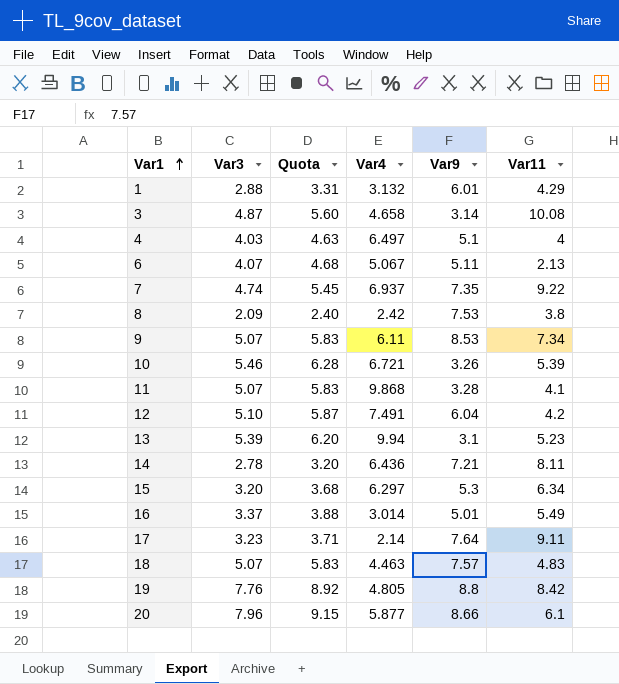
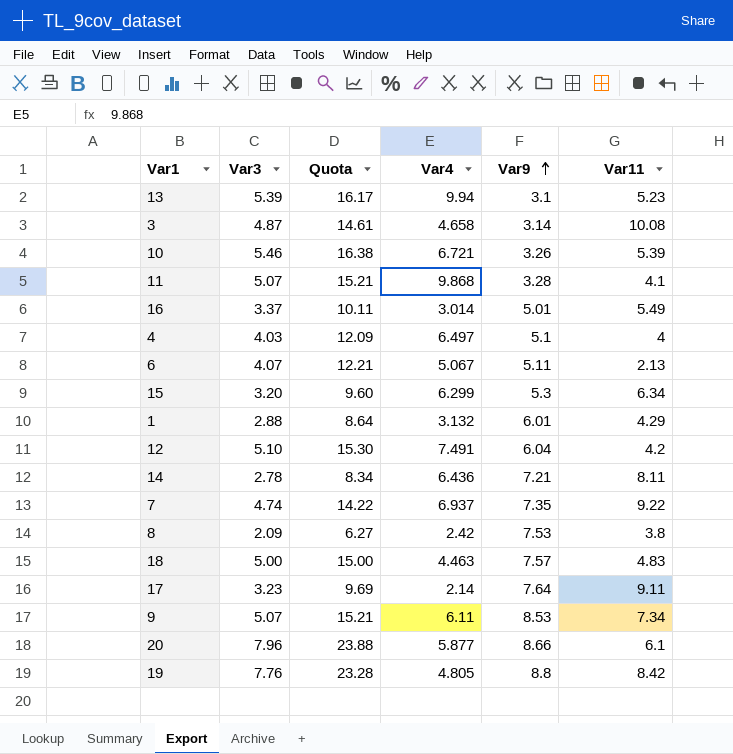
row order: Var1 ascending -> Var9 ascending
column Quota | formula: [Var3] * 1.15 -> [Var3] * 3
15 | Var4: 6.297 -> 6.299
18 | Var3: 5.07 -> 5.00

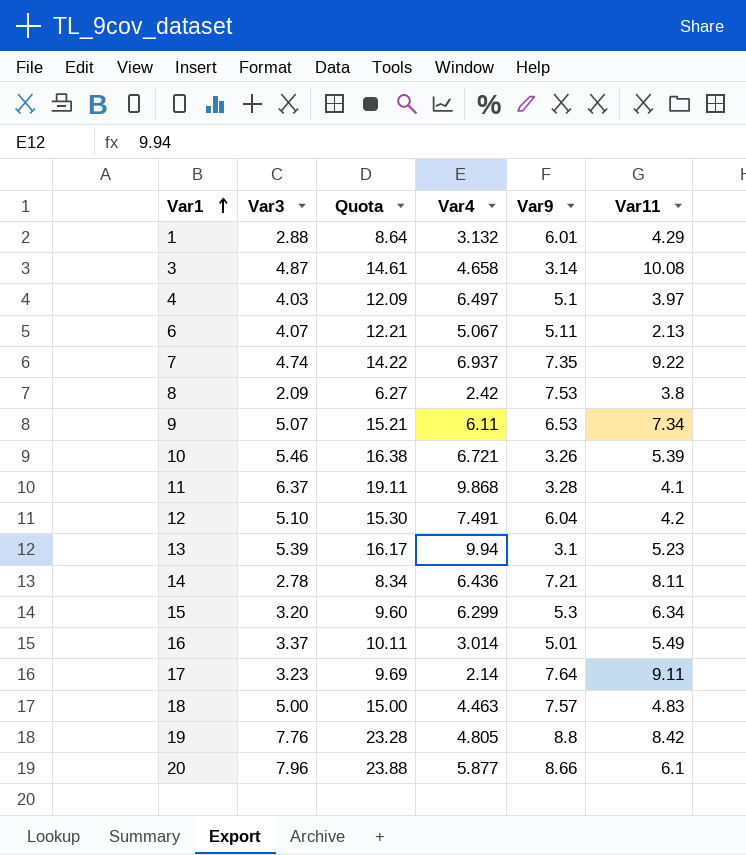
row order: Var9 ascending -> Var1 ascending
4 | Var11: 4 -> 3.97
9 | Var9: 8.53 -> 6.53
11 | Var3: 5.07 -> 6.37
11 | Quota: 15.21 -> 19.11

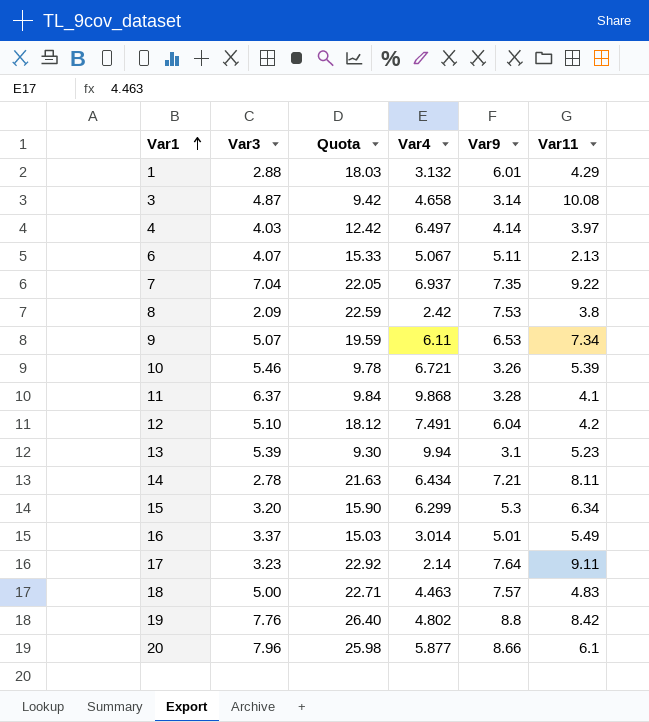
column Quota | formula: [Var3] * 3 -> [Var9] * 3
4 | Var9: 5.1 -> 4.14
7 | Var3: 4.74 -> 7.04
14 | Var4: 6.436 -> 6.434
19 | Var4: 4.805 -> 4.802

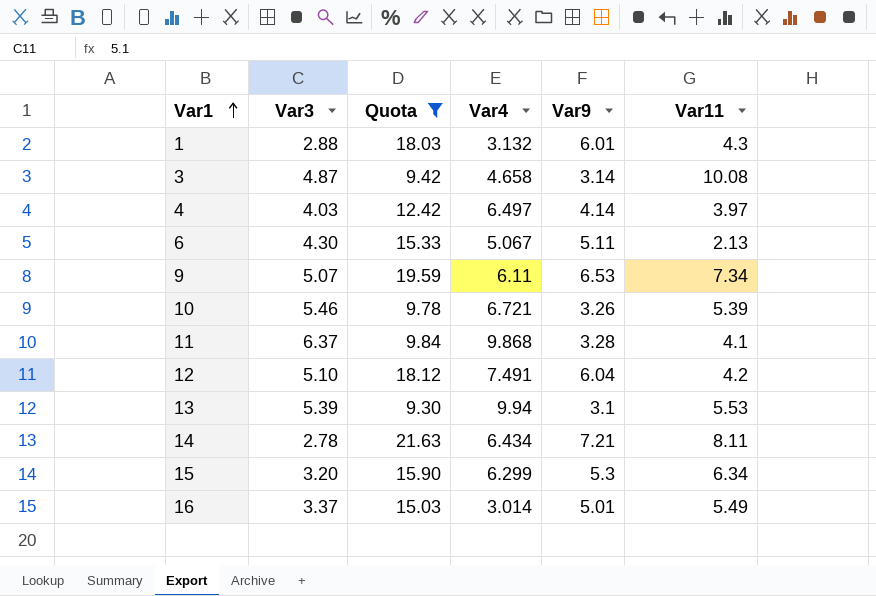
filter: none -> Quota <= 21.63
1 | Var11: 4.29 -> 4.3
6 | Var3: 4.07 -> 4.30
13 | Var11: 5.23 -> 5.53

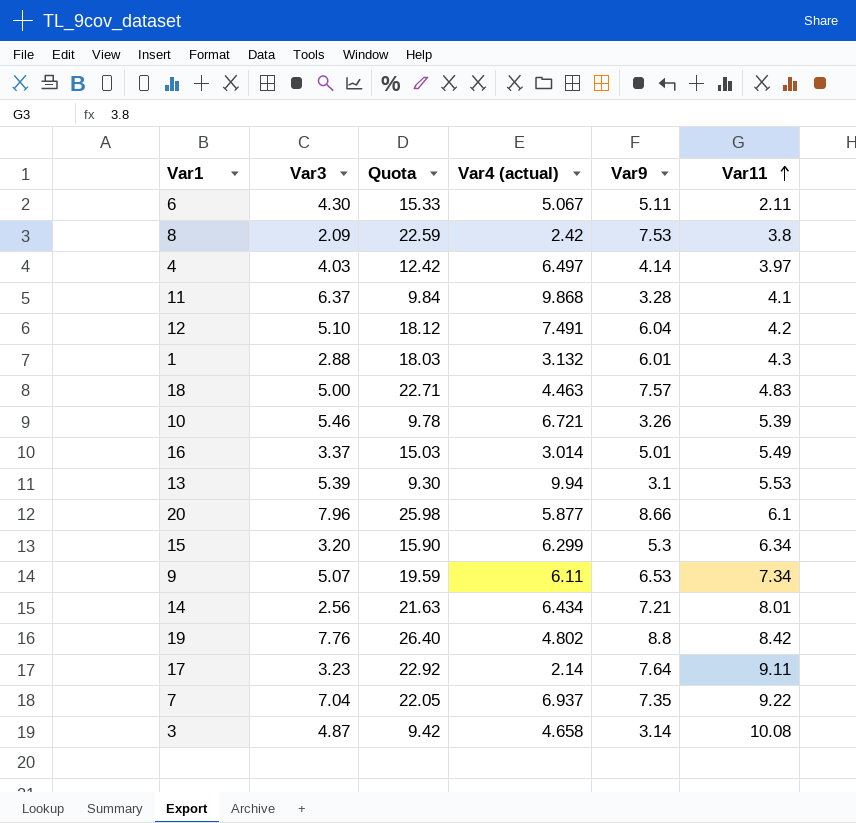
filter: Quota <= 21.63 -> none
row order: Var1 ascending -> Var11 ascending
column name: Var4 -> Var4 (actual)
6 | Var11: 2.13 -> 2.11
14 | Var3: 2.78 -> 2.56
14 | Var11: 8.11 -> 8.01

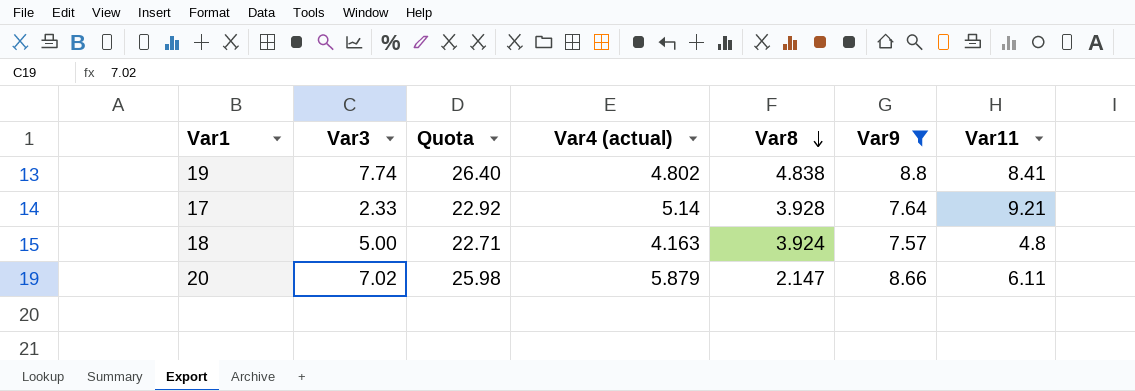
filter: none -> Var9 >= 7.57
row order: Var11 ascending -> Var8 descending
column Var8 | position: none -> 5
19 | Var3: 7.76 -> 7.74
19 | Var11: 8.42 -> 8.41
17 | Var3: 3.23 -> 2.33
17 | Var4 (actual): 2.14 -> 5.14
17 | Var11: 9.11 -> 9.21
18 | Var4 (actual): 4.463 -> 4.163
18 | Var11: 4.83 -> 4.8
20 | Var3: 7.96 -> 7.02
20 | Var4 (actual): 5.877 -> 5.879
20 | Var11: 6.1 -> 6.11

